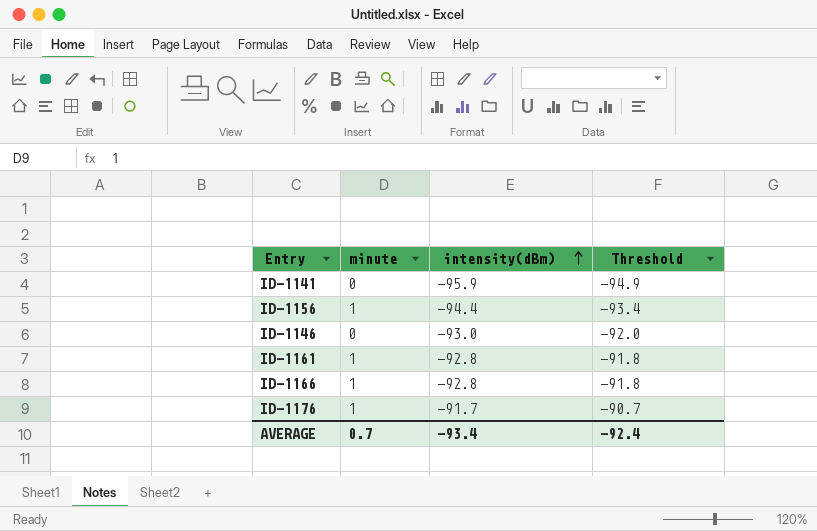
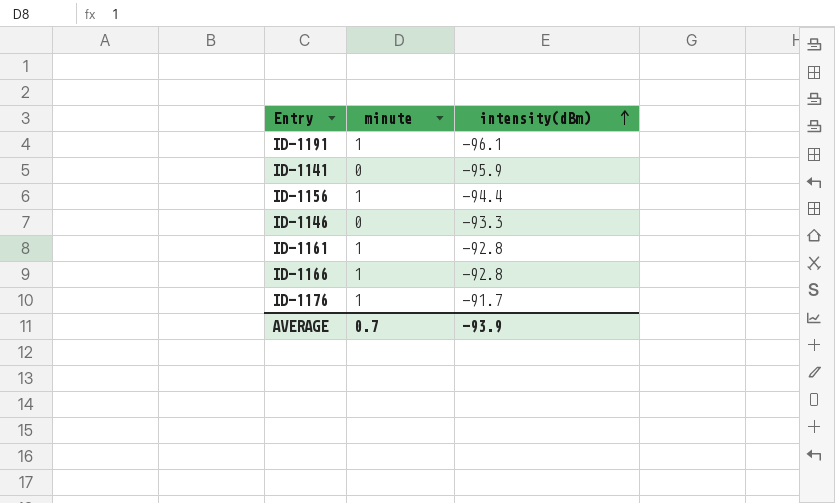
column Threshold | formula: [intensity(dBm)] + 1 -> none
row ID-1191: none -> 1 | -96.1
ID-1146 | intensity(dBm): -93.0 -> -93.3
AVERAGE | intensity(dBm): -93.4 -> -93.9

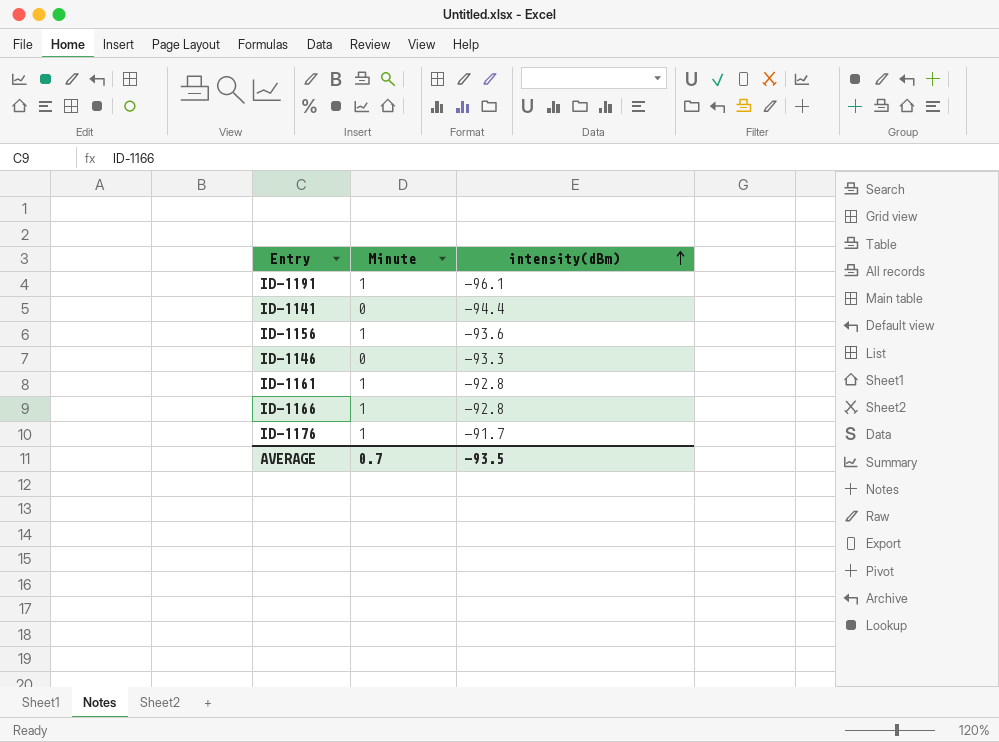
column name: minute -> Minute
ID-1141 | intensity(dBm): -95.9 -> -94.4
ID-1156 | intensity(dBm): -94.4 -> -93.6
AVERAGE | intensity(dBm): -93.9 -> -93.5

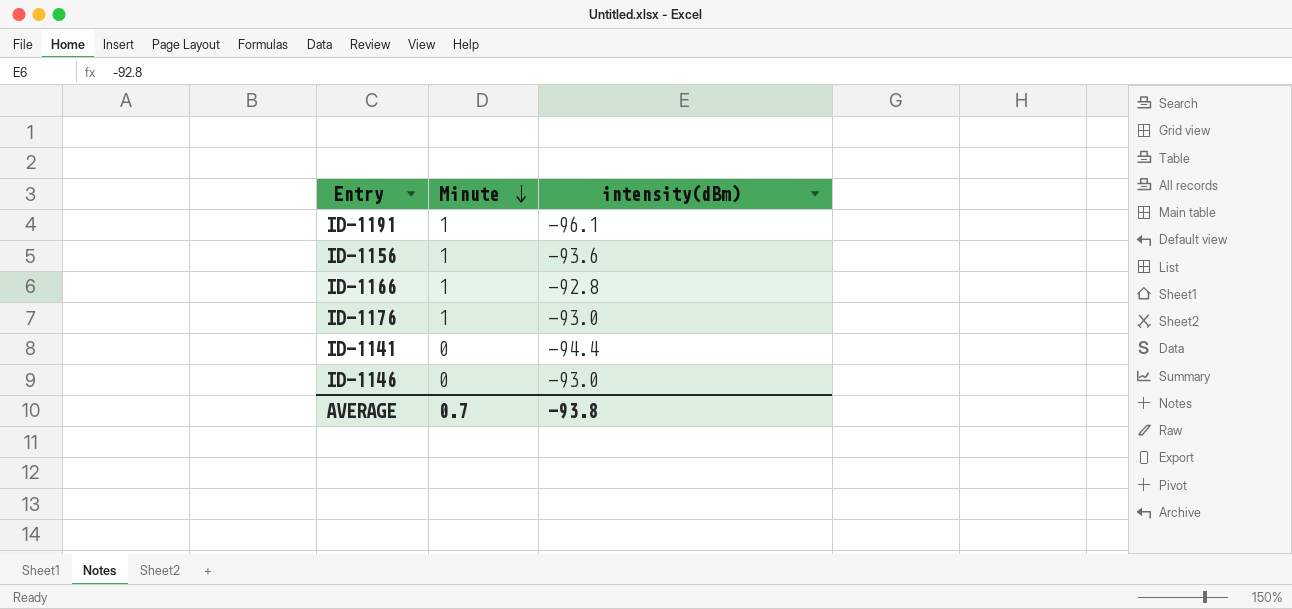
row order: intensity(dBm) ascending -> Minute descending
row ID-1161: 1 | -92.8 -> none
ID-1176 | intensity(dBm): -91.7 -> -93.0
ID-1146 | intensity(dBm): -93.3 -> -93.0
AVERAGE | intensity(dBm): -93.5 -> -93.8

